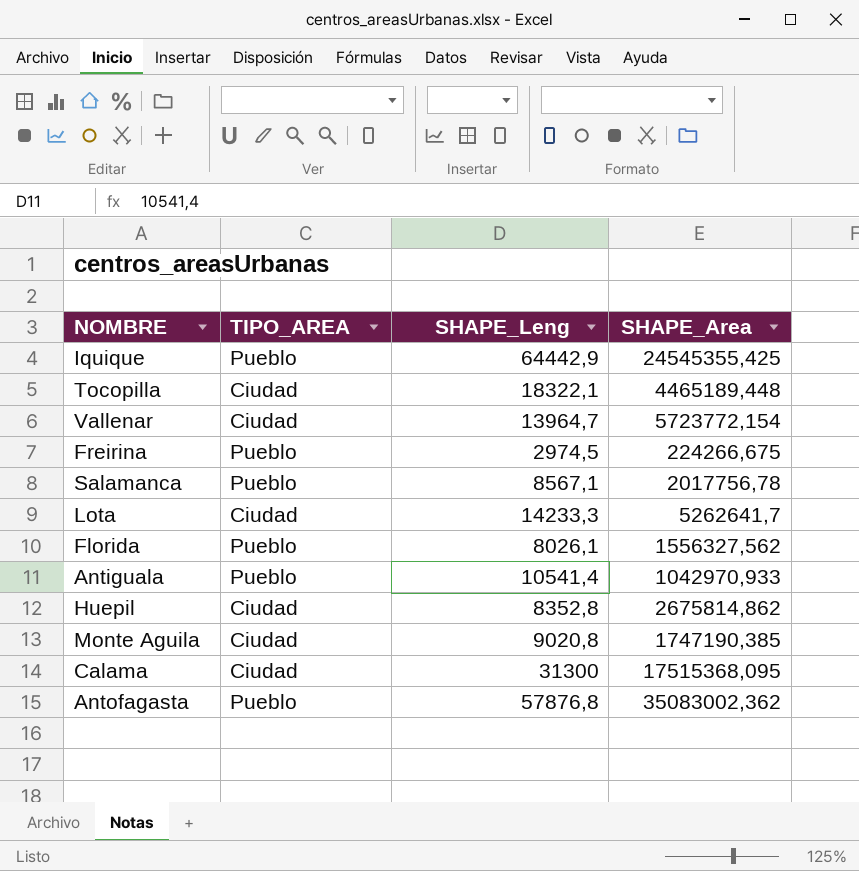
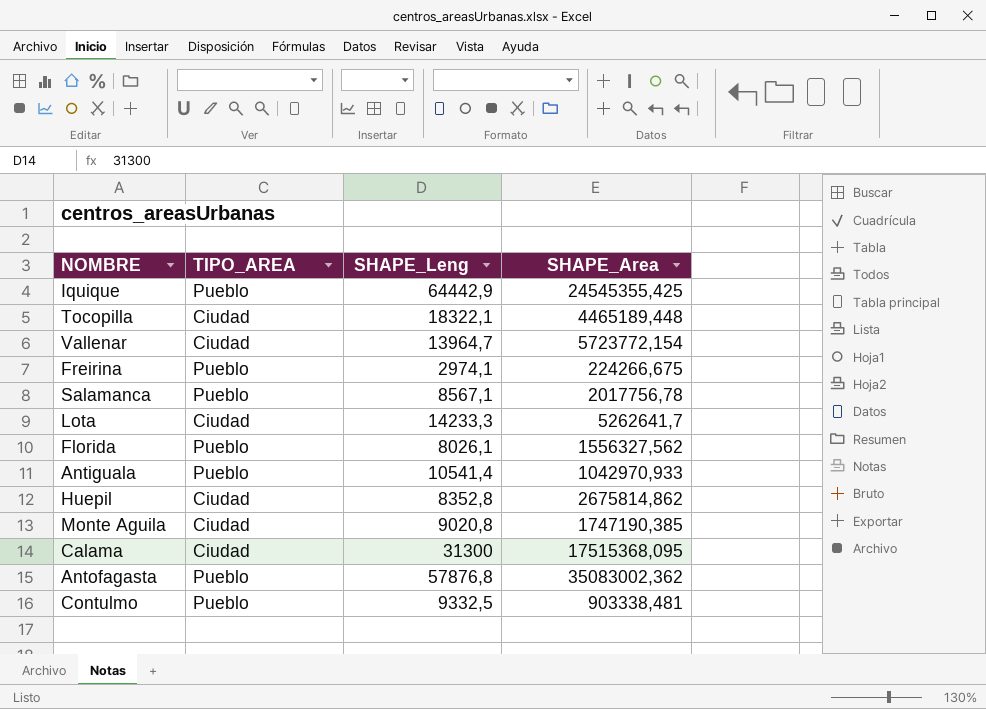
Freirina | SHAPE_Leng: 2974,5 -> 2974,1
row Contulmo: none -> Pueblo | 9332,5 | 903338,481

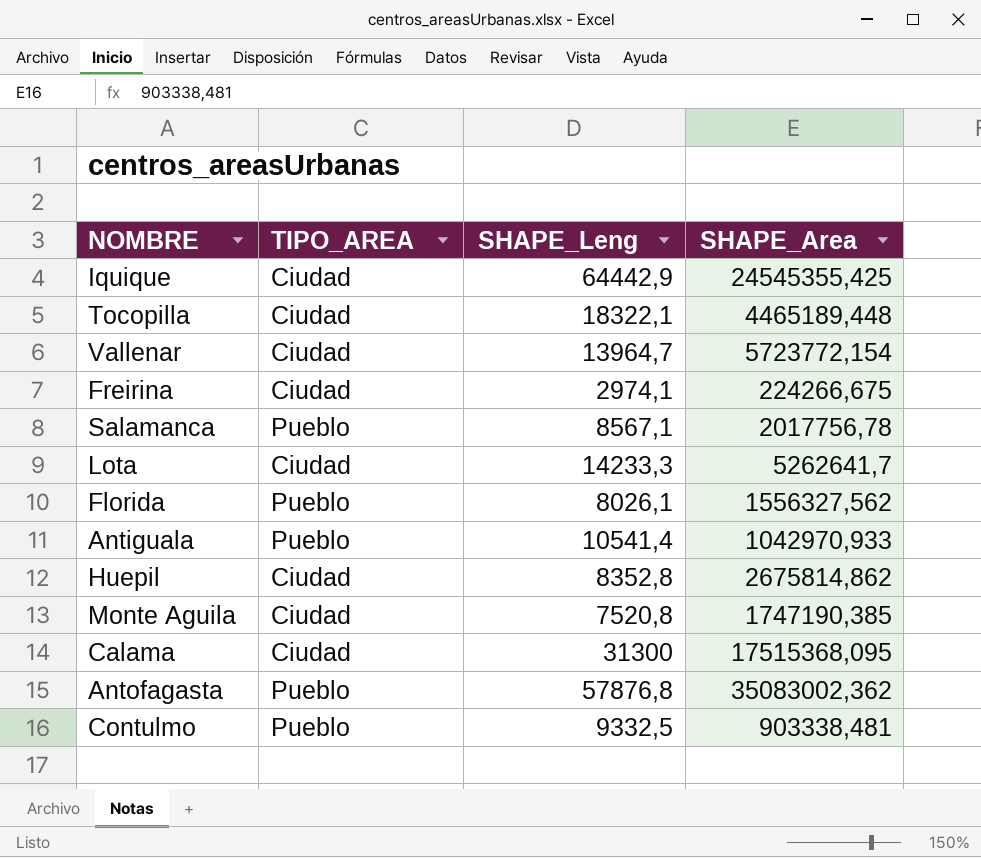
Iquique | TIPO_AREA: Pueblo -> Ciudad
Freirina | TIPO_AREA: Pueblo -> Ciudad
Monte Aguila | SHAPE_Leng: 9020,8 -> 7520,8

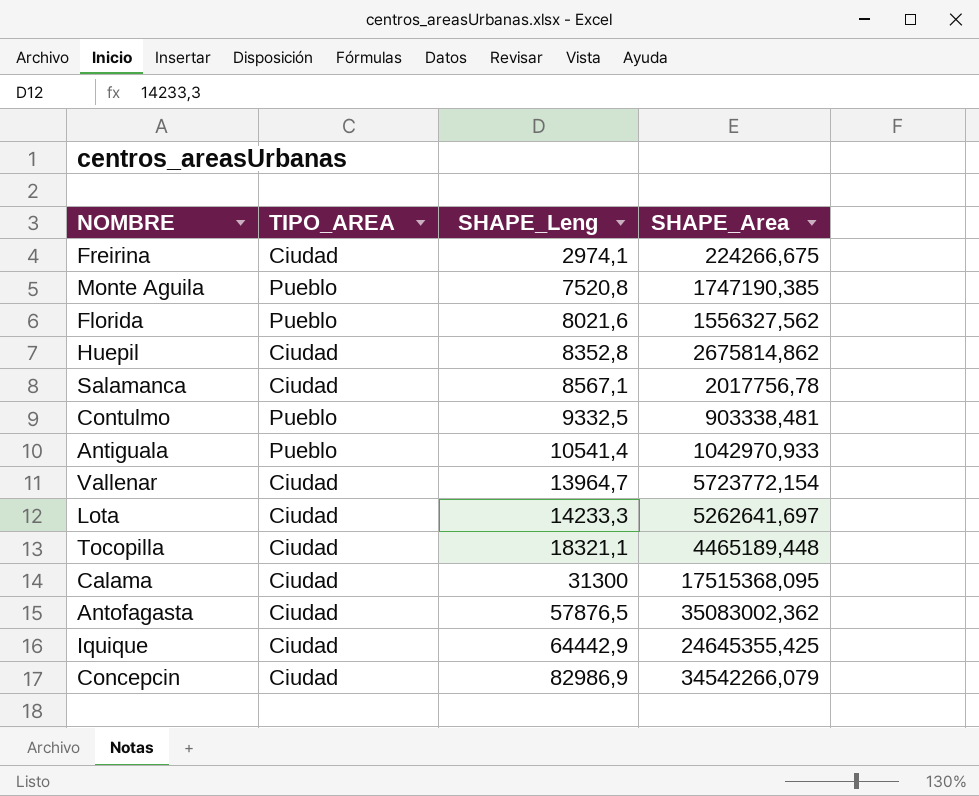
row order: none -> SHAPE_Leng ascending
Monte Aguila | TIPO_AREA: Ciudad -> Pueblo
Florida | SHAPE_Leng: 8026,1 -> 8021,6
Salamanca | TIPO_AREA: Pueblo -> Ciudad
Lota | SHAPE_Area: 5262641,7 -> 5262641,697
Tocopilla | SHAPE_Leng: 18322,1 -> 18321,1
Antofagasta | TIPO_AREA: Pueblo -> Ciudad
Antofagasta | SHAPE_Leng: 57876,8 -> 57876,5
Iquique | SHAPE_Area: 24545355,425 -> 24645355,425
row Concepcin: none -> Ciudad | 82986,9 | 34542266,079

